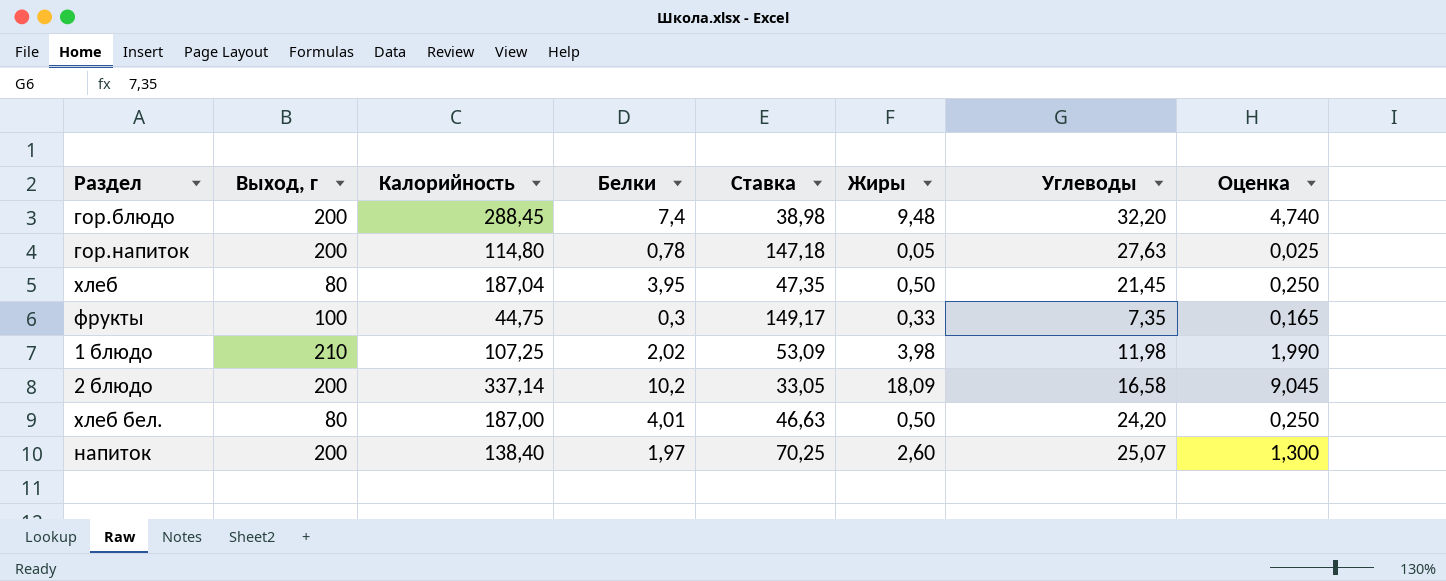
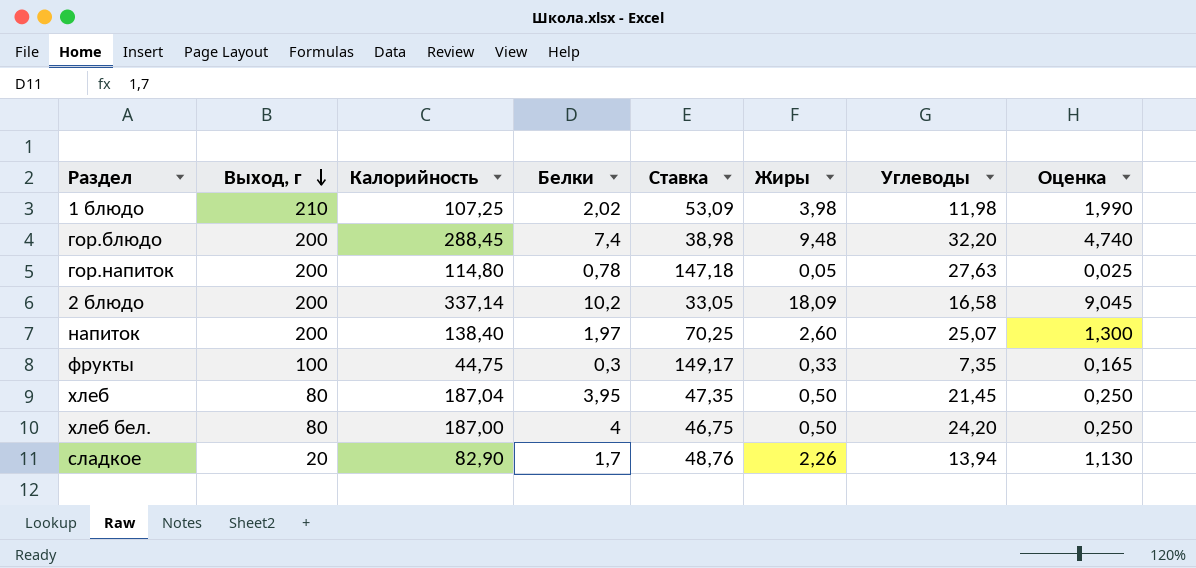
row order: none -> Выход, г descending
хлеб бел. | Белки: 4,01 -> 4
хлеб бел. | Ставка: 46,63 -> 46,75
row сладкое: none -> 20 | 82,90 | 1,7 | 48,76 | 2,26 | 13,94 | 1,130

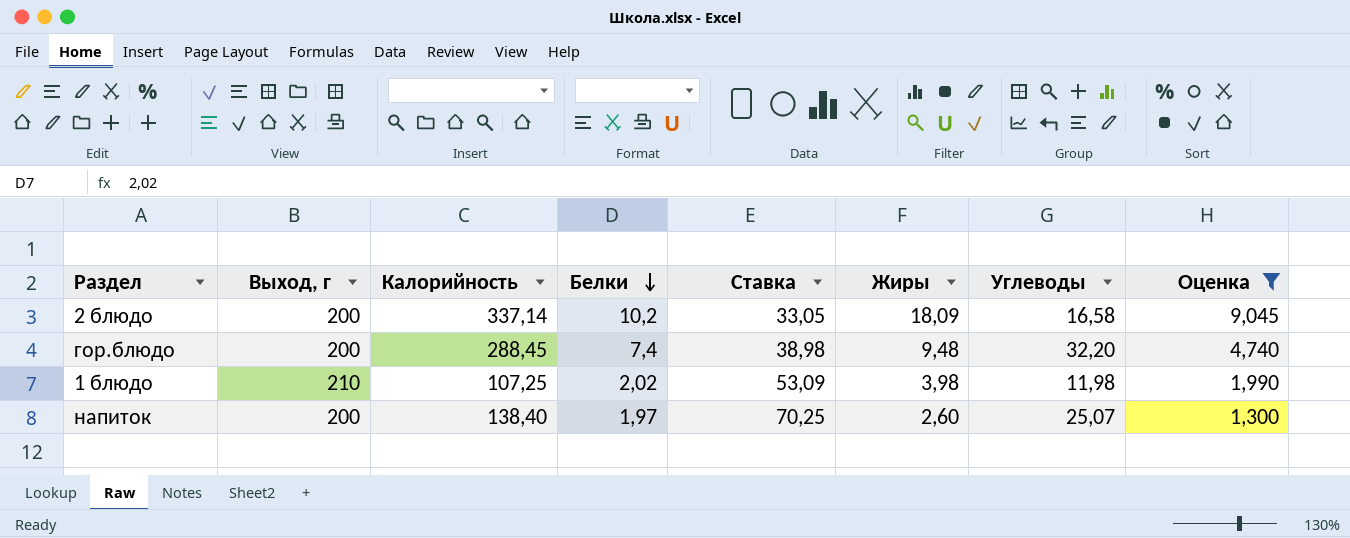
filter: none -> Оценка >= 1,300
row order: Выход, г descending -> Белки descending

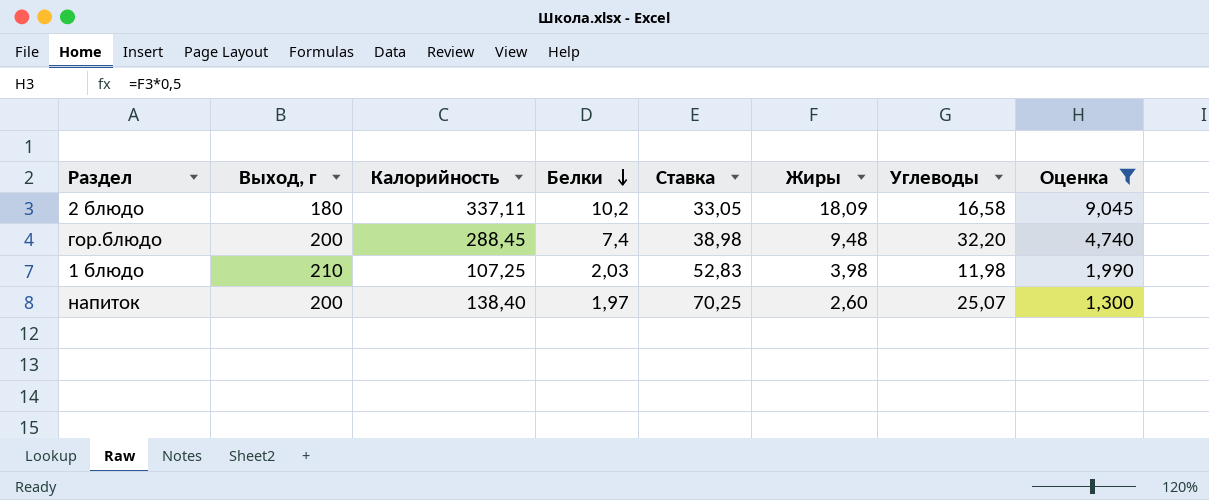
2 блюдо | Выход, г: 200 -> 180
2 блюдо | Калорийность: 337,14 -> 337,11
1 блюдо | Белки: 2,02 -> 2,03
1 блюдо | Ставка: 53,09 -> 52,83

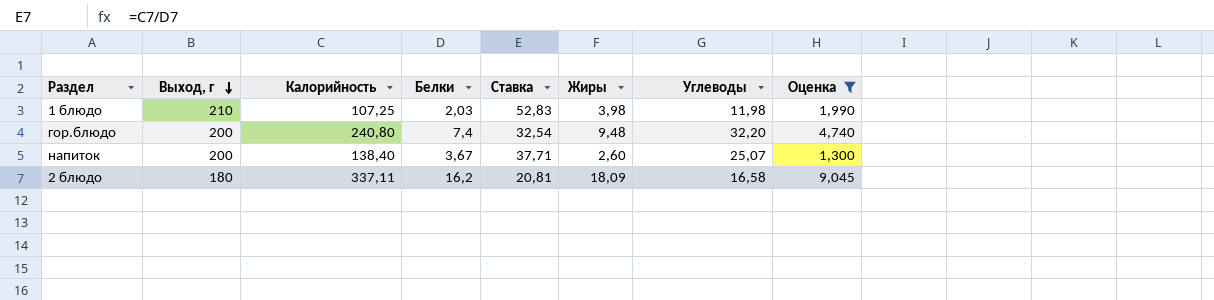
row order: Белки descending -> Выход, г descending
гор.блюдо | Калорийность: 288,45 -> 240,80
гор.блюдо | Ставка: 38,98 -> 32,54
напиток | Белки: 1,97 -> 3,67
напиток | Ставка: 70,25 -> 37,71
2 блюдо | Белки: 10,2 -> 16,2
2 блюдо | Ставка: 33,05 -> 20,81

